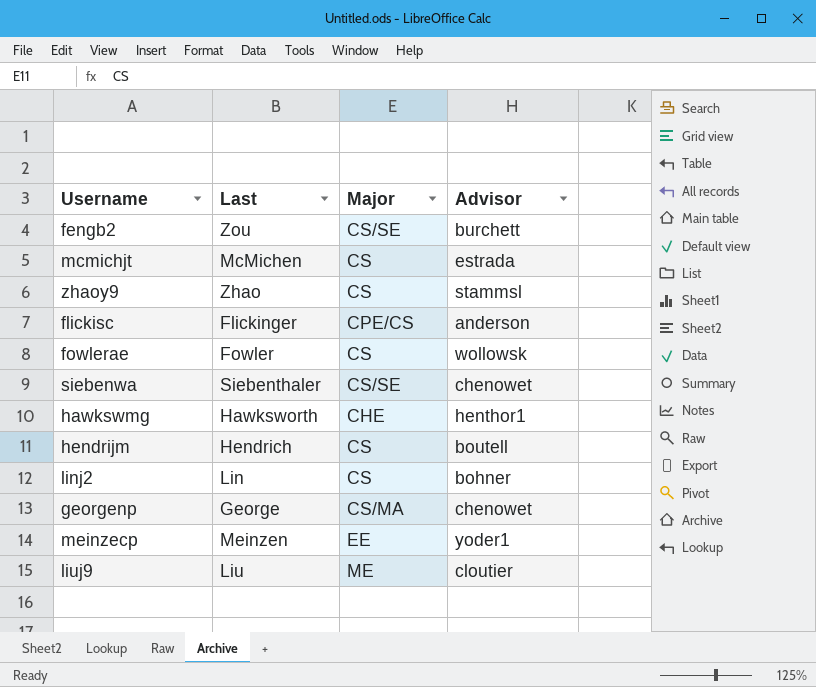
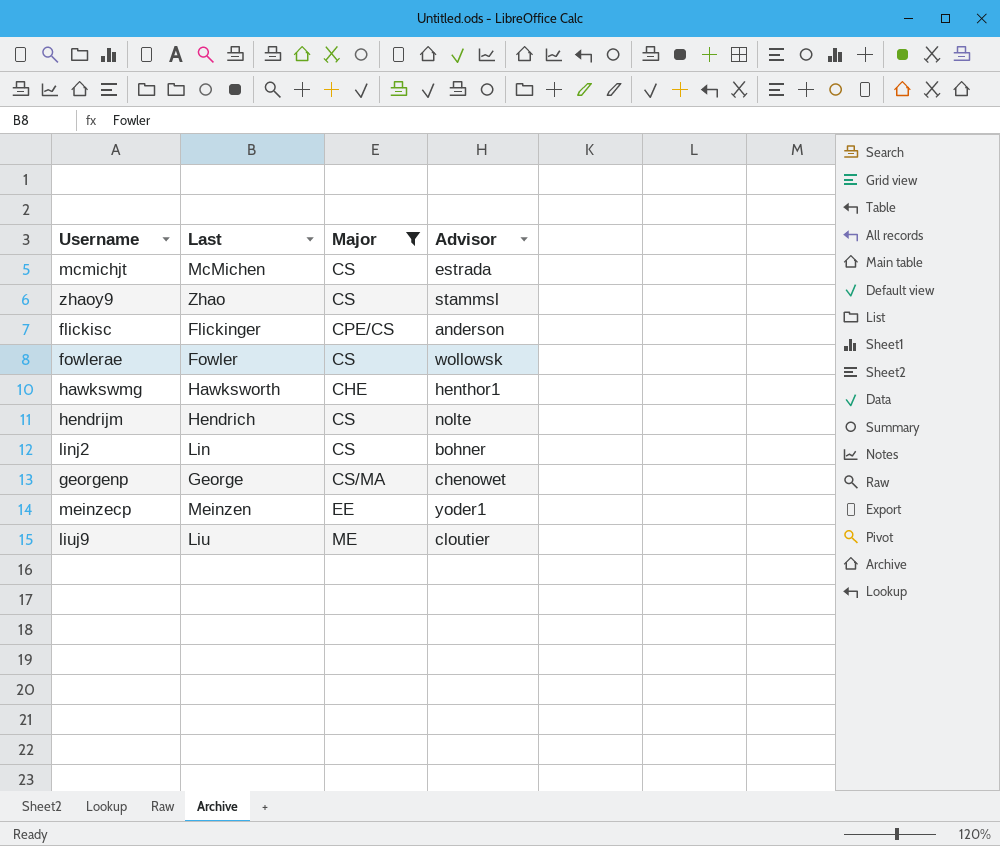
filter: none -> Major != CS/SE
hendrijm | Advisor: boutell -> nolte

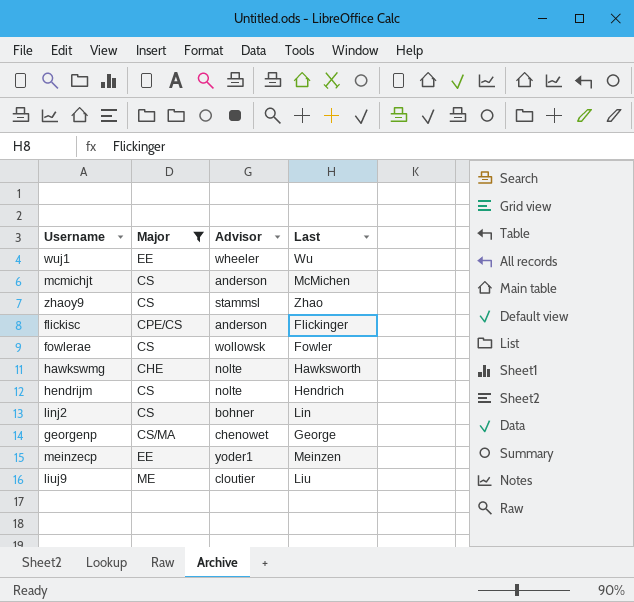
column Last | position: 2 -> 4
row wuj1: none -> EE | wheeler | Wu
mcmichjt | Advisor: estrada -> anderson
hawkswmg | Advisor: henthor1 -> nolte

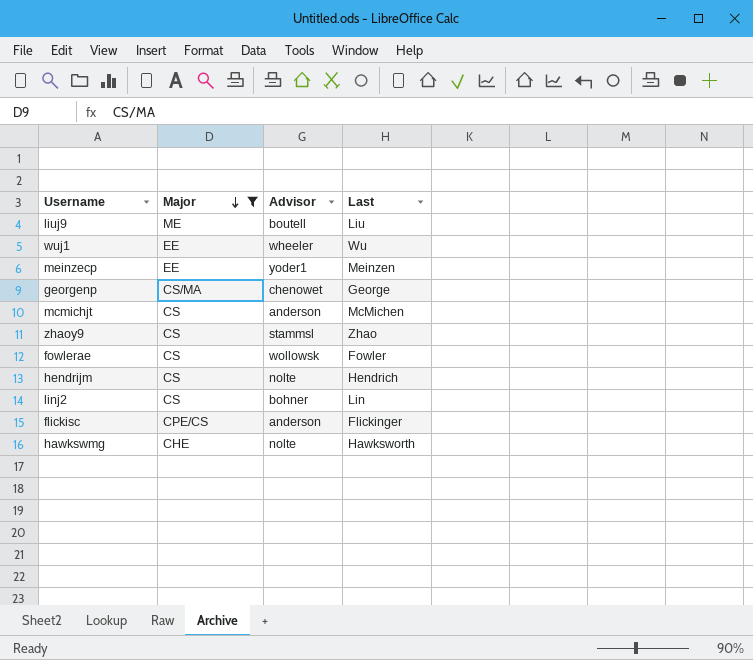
row order: none -> Major descending
liuj9 | Advisor: cloutier -> boutell

